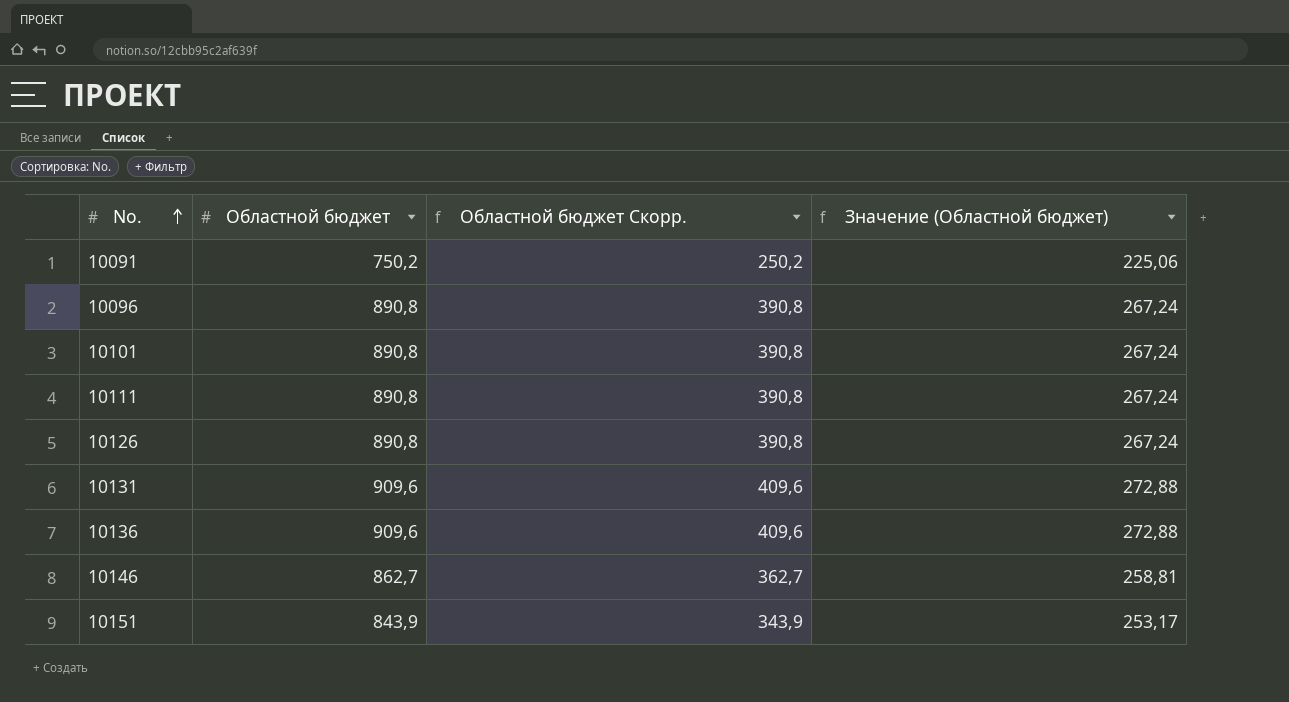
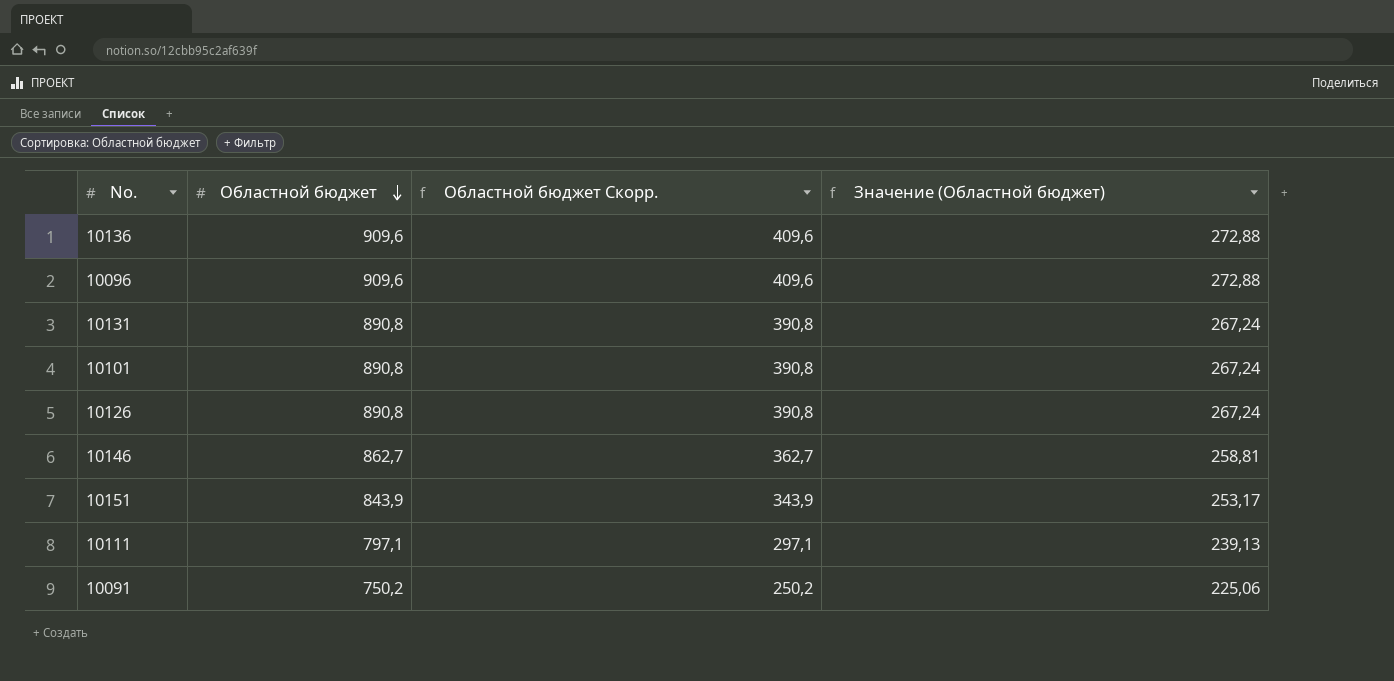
row order: No. ascending -> Областной бюджет descending
10096 | Областной бюджет: 890,8 -> 909,6
10096 | Областной бюджет Скорр.: 390,8 -> 409,6
10096 | Значение (Областной бюджет): 267,24 -> 272,88
10131 | Областной бюджет: 909,6 -> 890,8
10131 | Областной бюджет Скорр.: 409,6 -> 390,8
10131 | Значение (Областной бюджет): 272,88 -> 267,24
10111 | Областной бюджет: 890,8 -> 797,1
10111 | Областной бюджет Скорр.: 390,8 -> 297,1
10111 | Значение (Областной бюджет): 267,24 -> 239,13

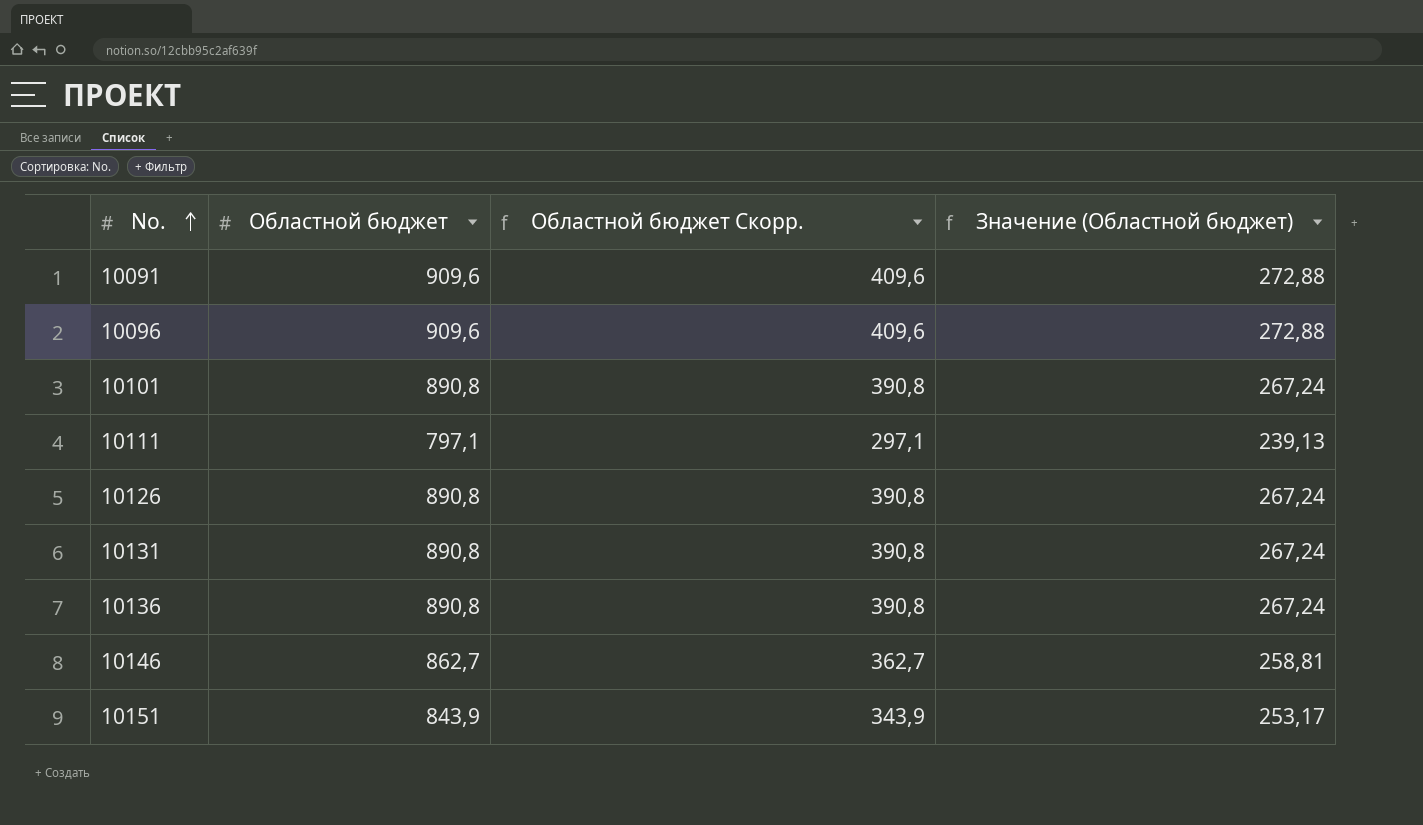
row order: Областной бюджет descending -> No. ascending
10091 | Областной бюджет: 750,2 -> 909,6
10091 | Областной бюджет Скорр.: 250,2 -> 409,6
10091 | Значение (Областной бюджет): 225,06 -> 272,88
10136 | Областной бюджет: 909,6 -> 890,8
10136 | Областной бюджет Скорр.: 409,6 -> 390,8
10136 | Значение (Областной бюджет): 272,88 -> 267,24

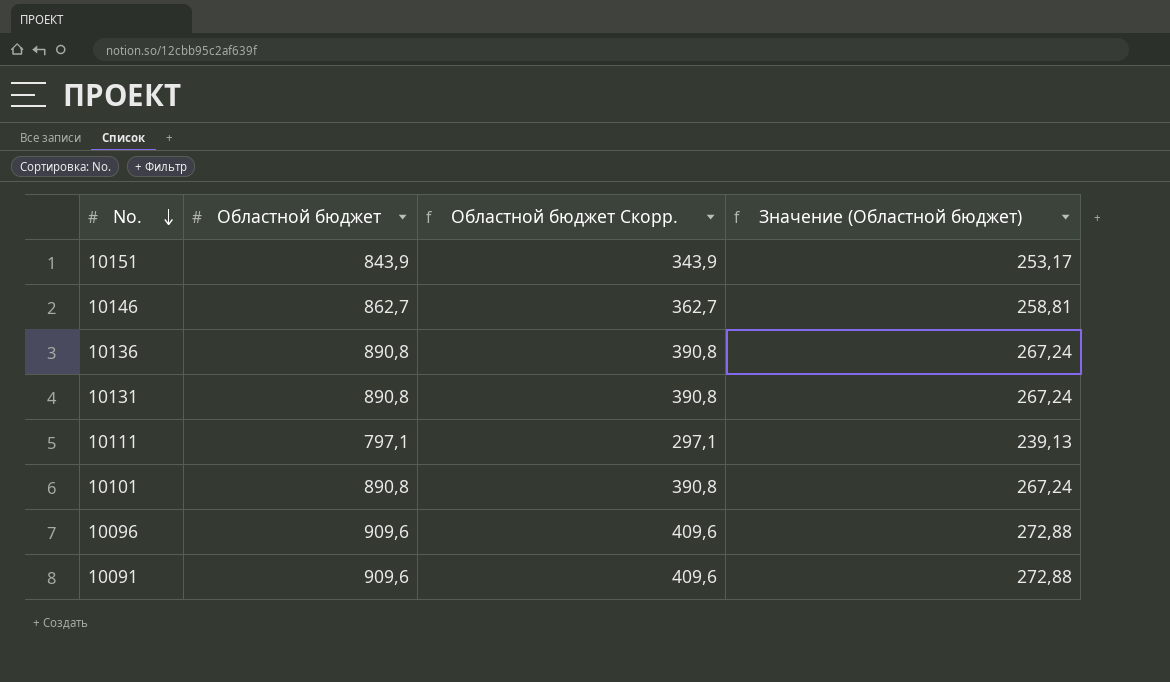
row order: No. ascending -> No. descending
row 10126: 890,8 | 390,8 | 267,24 -> none

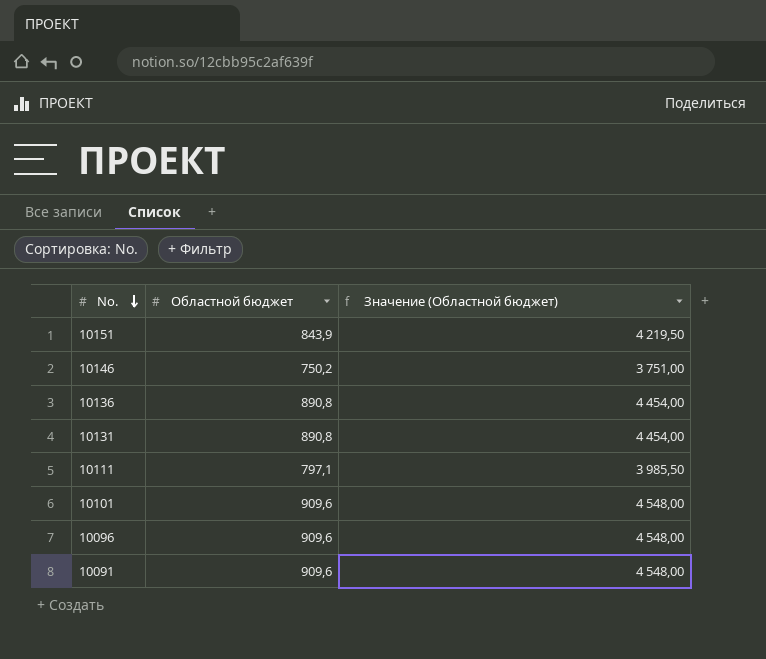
column Областной бюджет Скорр. | formula: [Областной бюджет] - 500 -> none
column Значение (Областной бюджет) | formula: [Областной бюджет] * 0,3 -> [Областной бюджет] * 5
10146 | Областной бюджет: 862,7 -> 750,2
10101 | Областной бюджет: 890,8 -> 909,6

